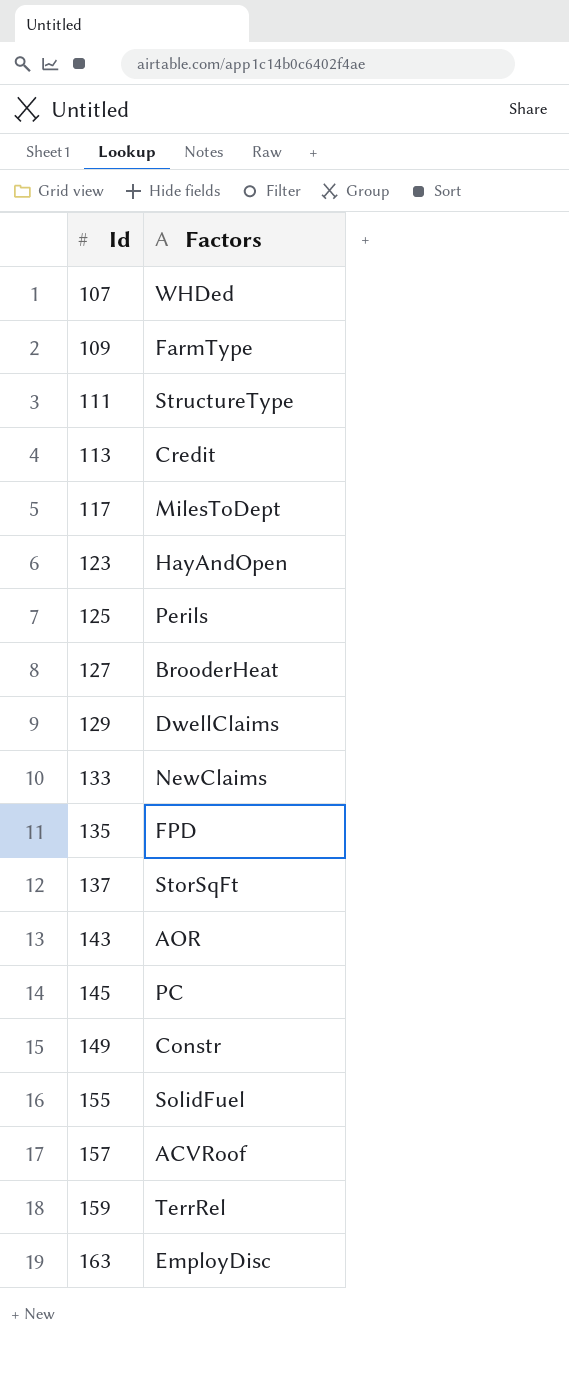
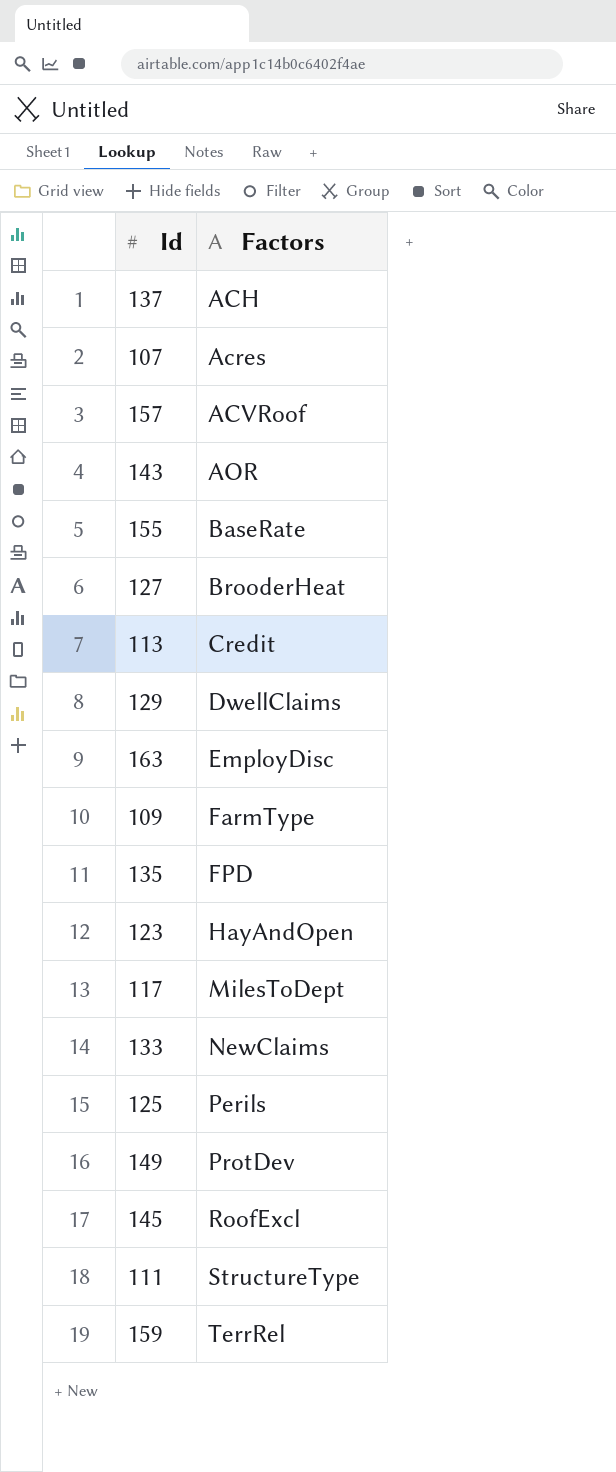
row order: Id ascending -> Factors ascending
137 | Factors: StorSqFt -> ACH
107 | Factors: WHDed -> Acres
155 | Factors: SolidFuel -> BaseRate
149 | Factors: Constr -> ProtDev
145 | Factors: PC -> RoofExcl

